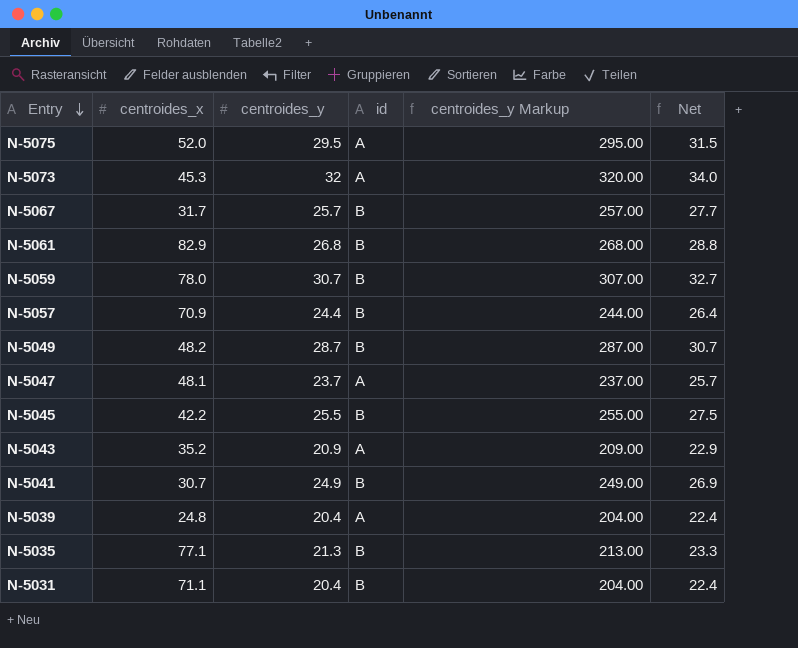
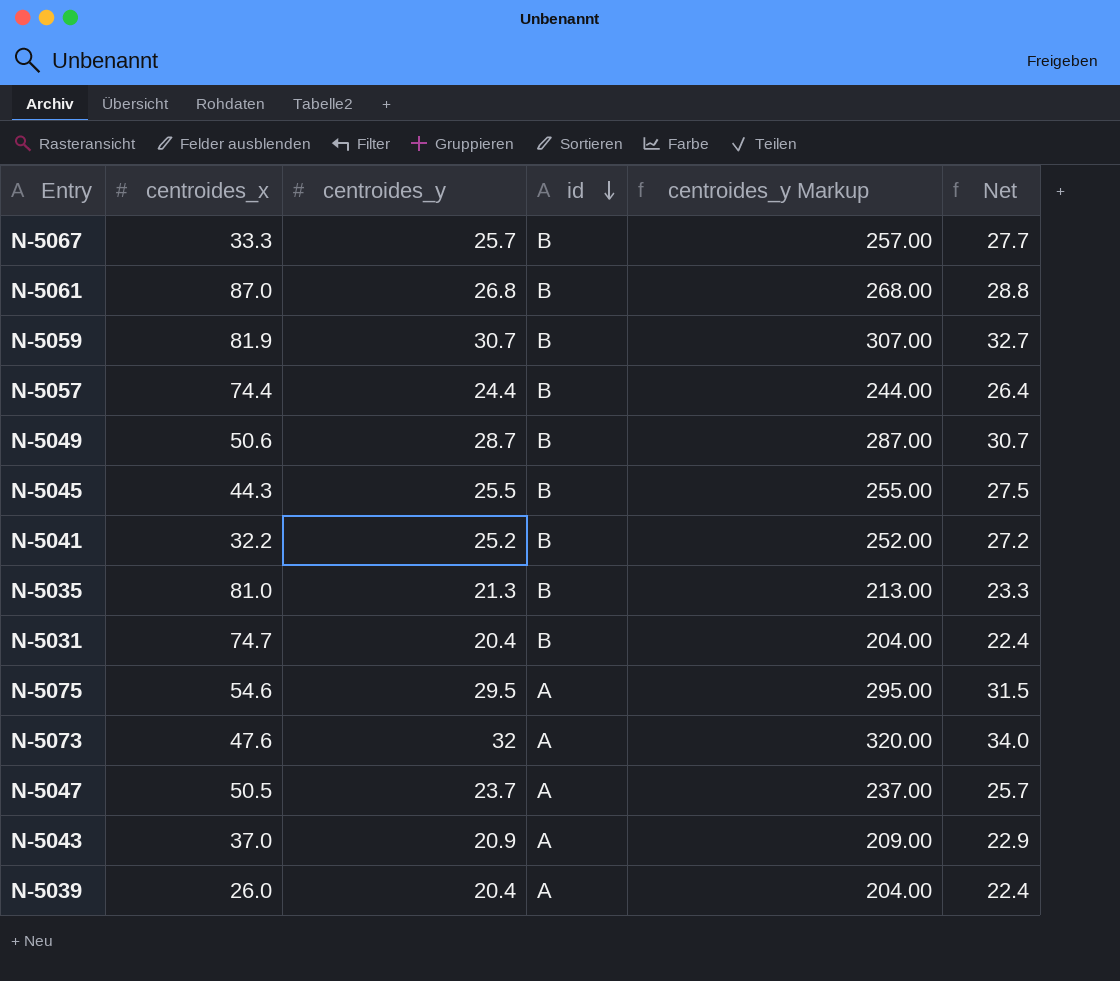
row order: Entry descending -> id descending
N-5067 | centroides_x: 31.7 -> 33.3
N-5061 | centroides_x: 82.9 -> 87.0
N-5059 | centroides_x: 78.0 -> 81.9
N-5057 | centroides_x: 70.9 -> 74.4
N-5049 | centroides_x: 48.2 -> 50.6
N-5045 | centroides_x: 42.2 -> 44.3
N-5041 | centroides_x: 30.7 -> 32.2
N-5041 | centroides_y: 24.9 -> 25.2
N-5041 | centroides_y Markup: 249.00 -> 252.00
N-5041 | Net: 26.9 -> 27.2
N-5035 | centroides_x: 77.1 -> 81.0
N-5031 | centroides_x: 71.1 -> 74.7
N-5075 | centroides_x: 52.0 -> 54.6
N-5073 | centroides_x: 45.3 -> 47.6
N-5047 | centroides_x: 48.1 -> 50.5
N-5043 | centroides_x: 35.2 -> 37.0
N-5039 | centroides_x: 24.8 -> 26.0

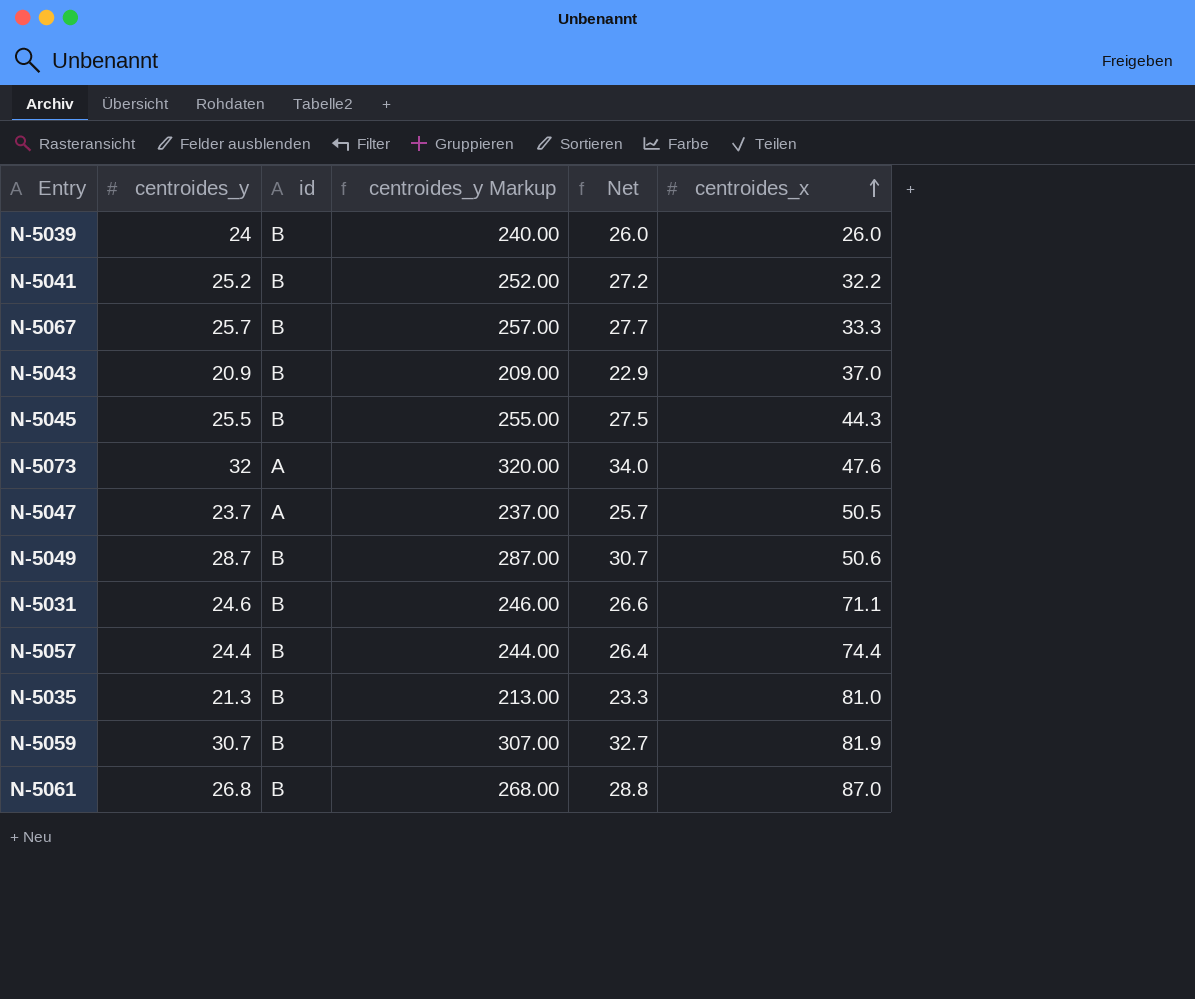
row order: id descending -> centroides_x ascending
column centroides_x | position: 2 -> 6
row N-5075: 54.6 | 29.5 | A | 295.00 | 31.5 -> none
N-5039 | centroides_y: 20.4 -> 24
N-5039 | id: A -> B
N-5039 | centroides_y Markup: 204.00 -> 240.00
N-5039 | Net: 22.4 -> 26.0
N-5043 | id: A -> B
N-5031 | centroides_y: 20.4 -> 24.6
N-5031 | centroides_y Markup: 204.00 -> 246.00
N-5031 | Net: 22.4 -> 26.6
N-5031 | centroides_x: 74.7 -> 71.1

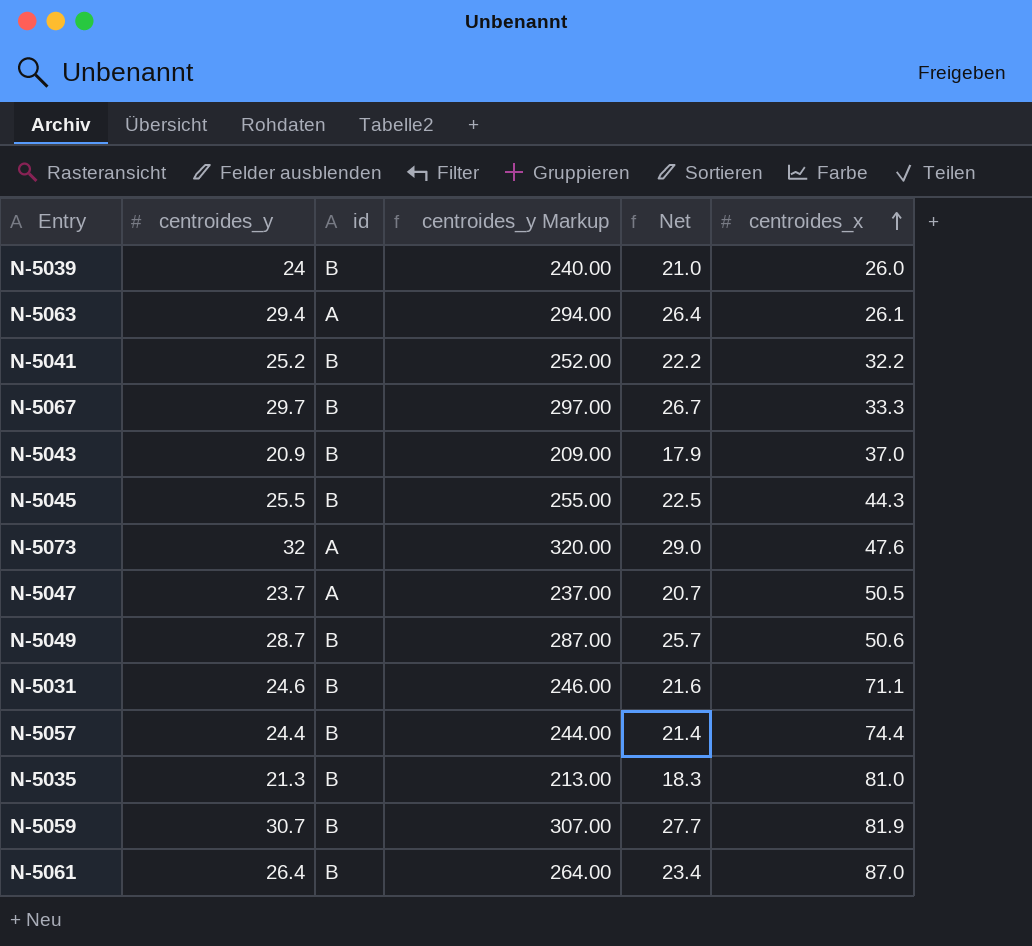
column Net | formula: [centroides_y] + 2 -> [centroides_y] - 3
row N-5063: none -> 29.4 | A | 294.00 | 26.4 | 26.1
N-5067 | centroides_y: 25.7 -> 29.7
N-5067 | centroides_y Markup: 257.00 -> 297.00
N-5061 | centroides_y: 26.8 -> 26.4
N-5061 | centroides_y Markup: 268.00 -> 264.00

